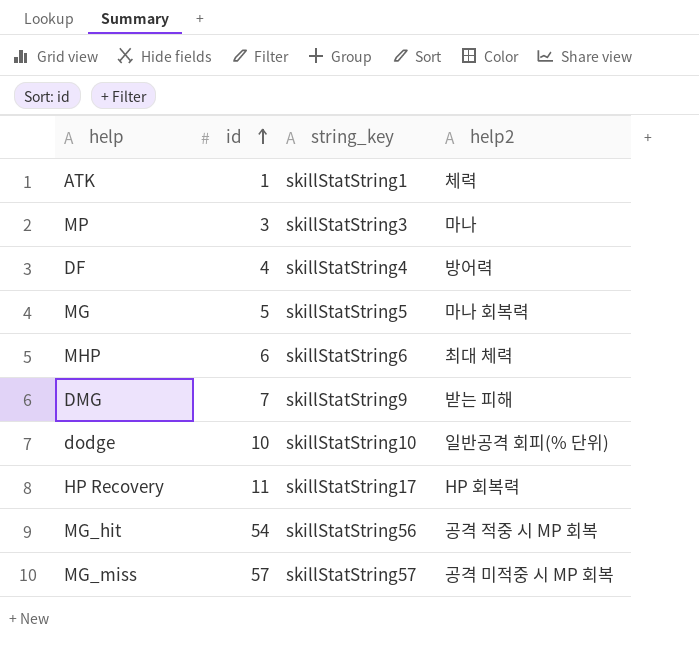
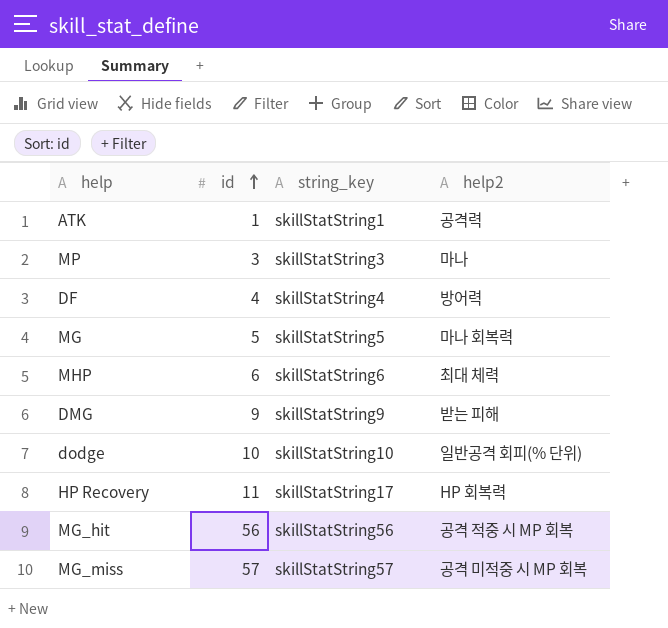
ATK | help2: 체력 -> 공격력
DMG | id: 7 -> 9
MG_hit | id: 54 -> 56

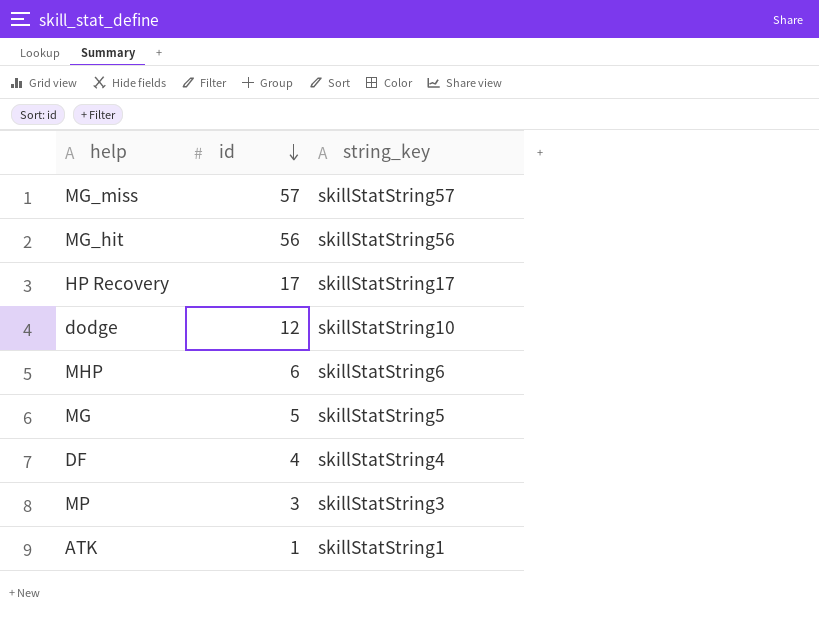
row order: id ascending -> id descending
column help2 | position: 4 -> none
row DMG: 9 | skillStatString9 | 받는 피해 -> none
HP Recovery | id: 11 -> 17
dodge | id: 10 -> 12

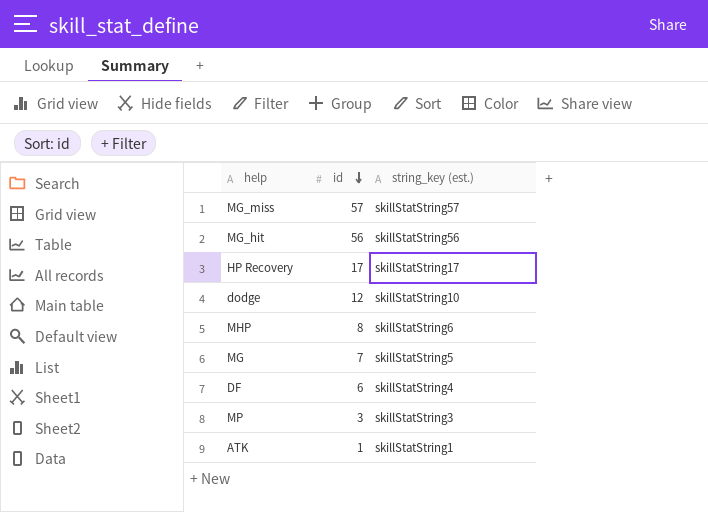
column name: string_key -> string_key (est.)
MHP | id: 6 -> 8
MG | id: 5 -> 7
DF | id: 4 -> 6

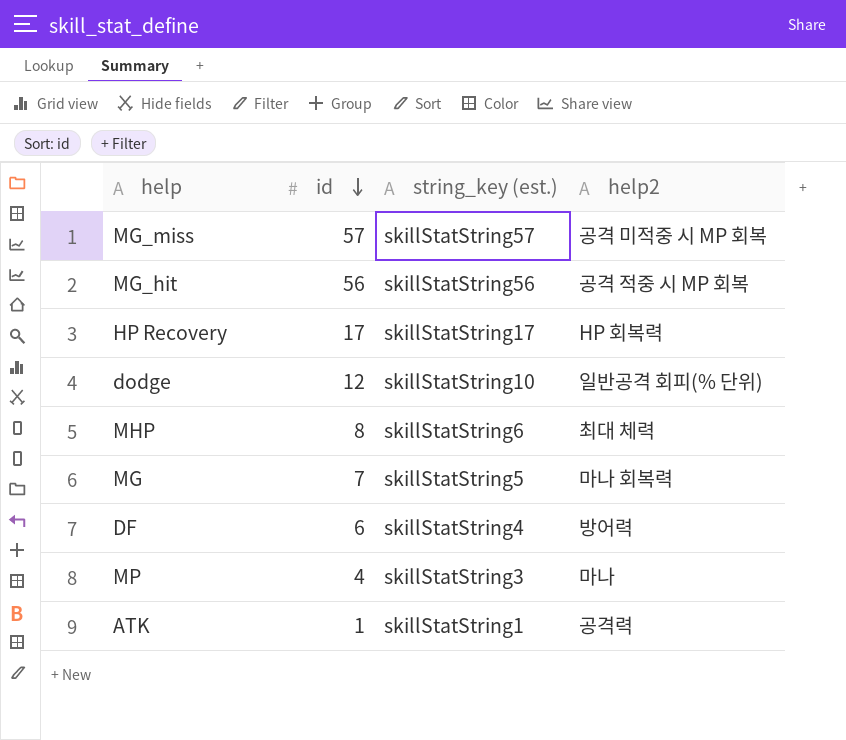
column help2 | position: none -> 4
MP | id: 3 -> 4

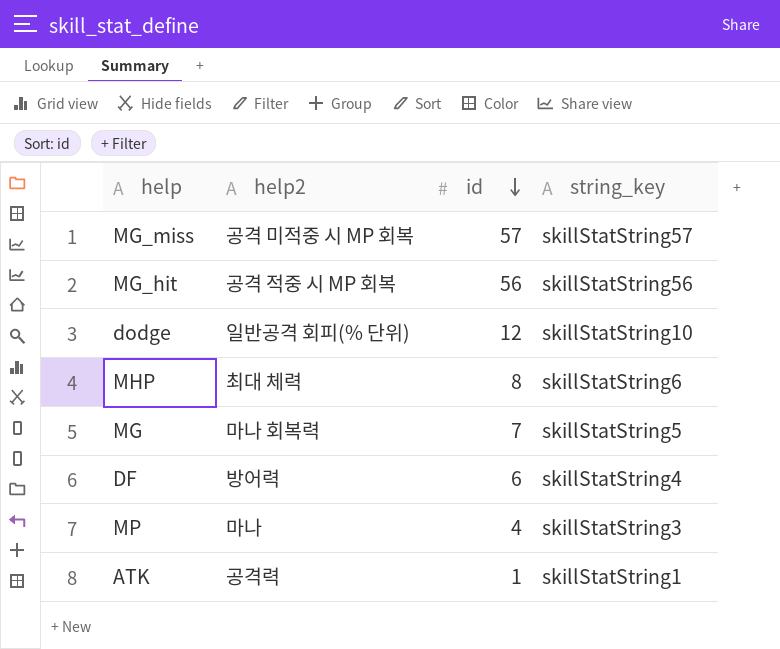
column help2 | position: 4 -> 2
column name: string_key (est.) -> string_key
row HP Recovery: 17 | skillStatString17 | HP 회복력 -> none

